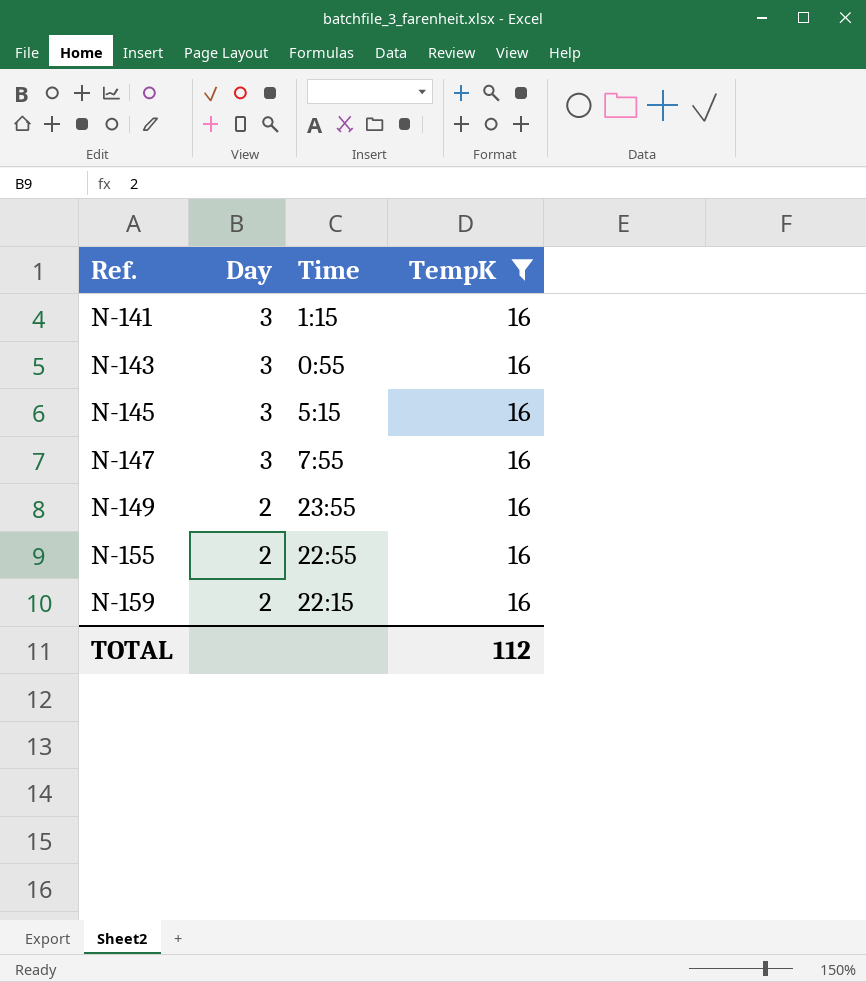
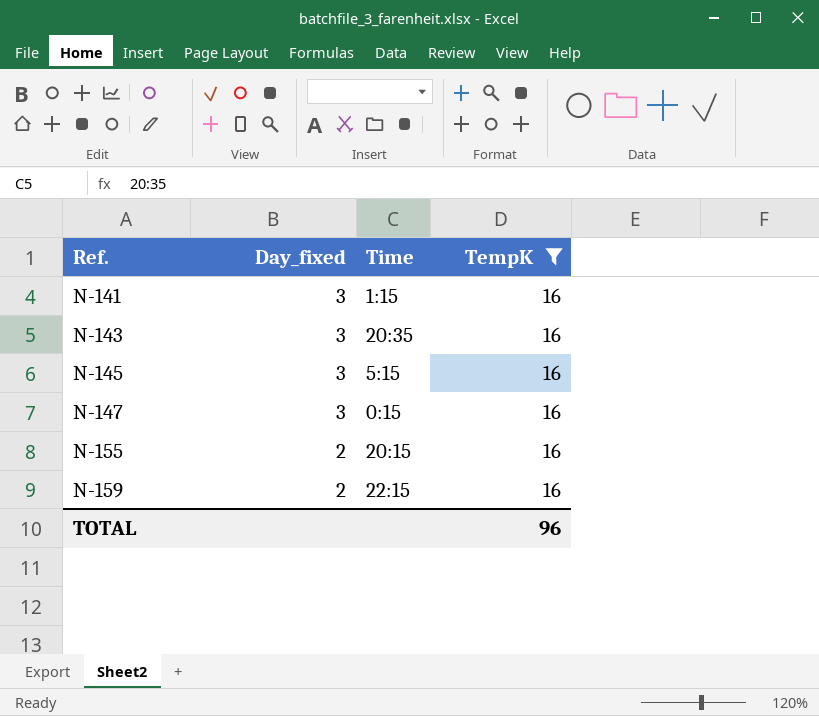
column name: Day -> Day_fixed
row N-149: 2 | 23:55 | 16 -> none
N-143 | Time: 0:55 -> 20:35
N-147 | Time: 7:55 -> 0:15
N-155 | Time: 22:55 -> 20:15
TOTAL | TempK: 112 -> 96

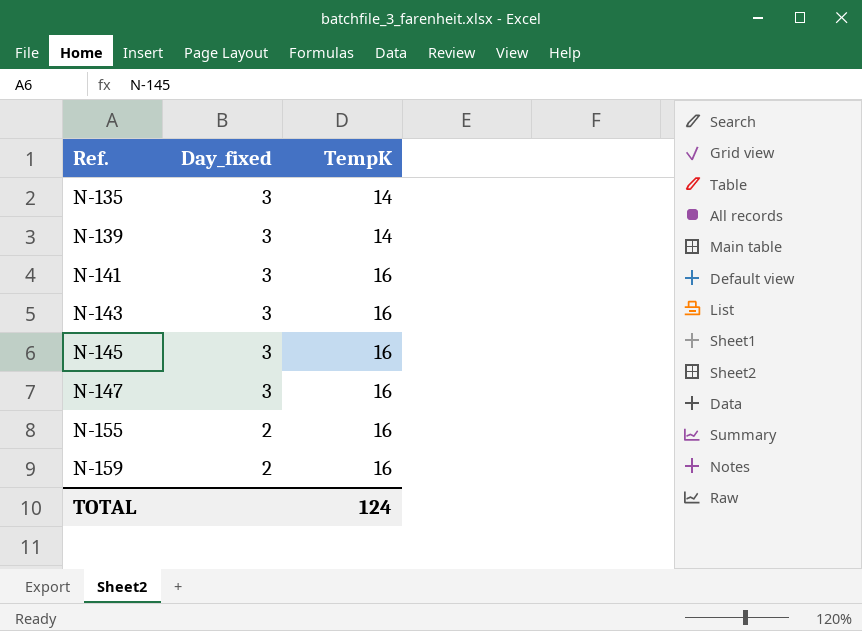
filter: TempK = 16 -> none
column Time | position: 3 -> none
TOTAL | TempK: 96 -> 124

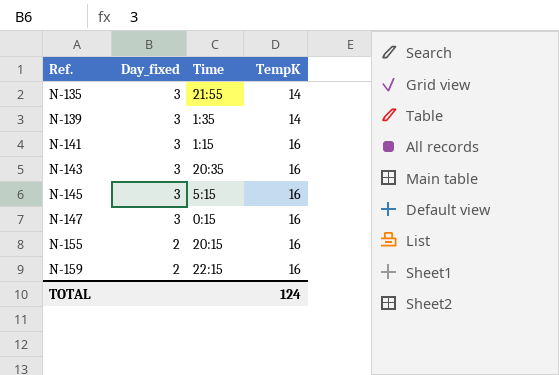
column Time | position: none -> 3

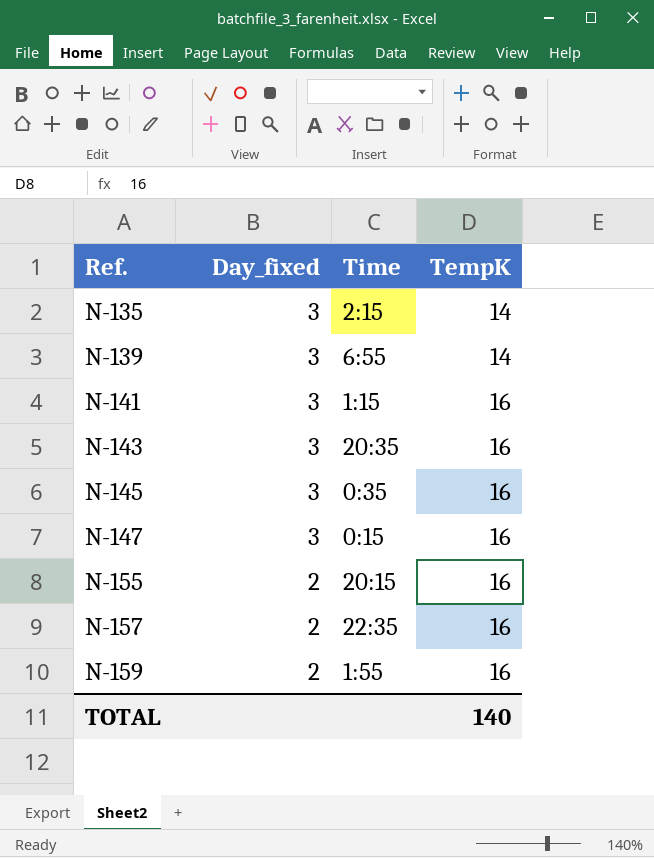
N-135 | Time: 21:55 -> 2:15
N-139 | Time: 1:35 -> 6:55
N-145 | Time: 5:15 -> 0:35
row N-157: none -> 2 | 22:35 | 16
N-159 | Time: 22:15 -> 1:55
TOTAL | TempK: 124 -> 140

